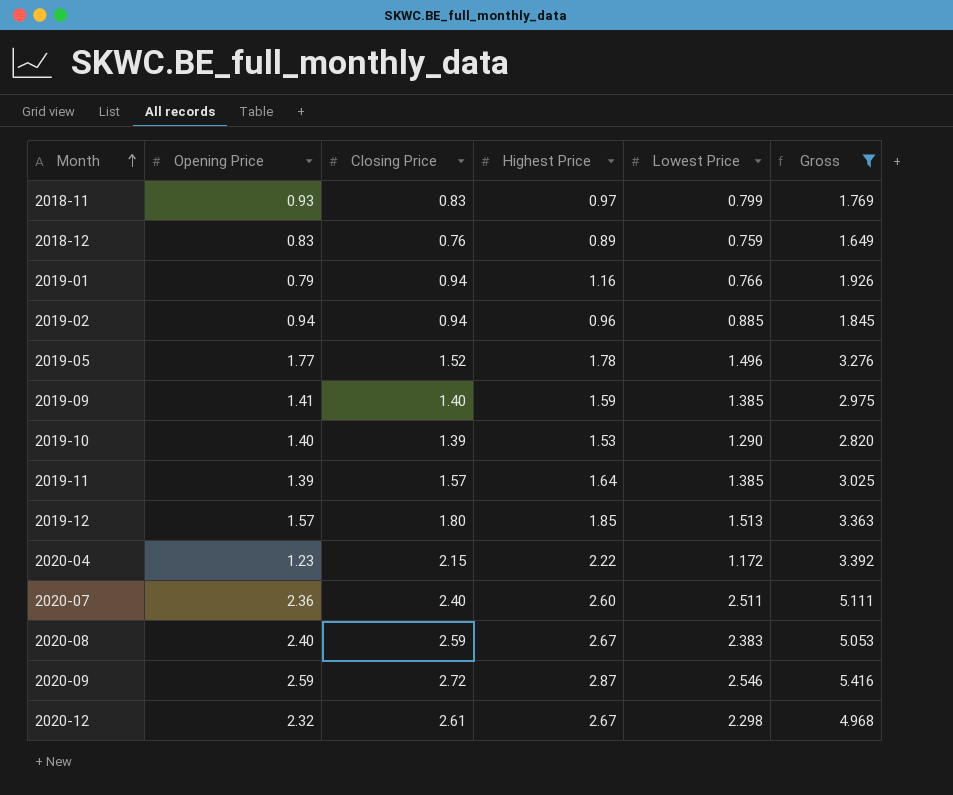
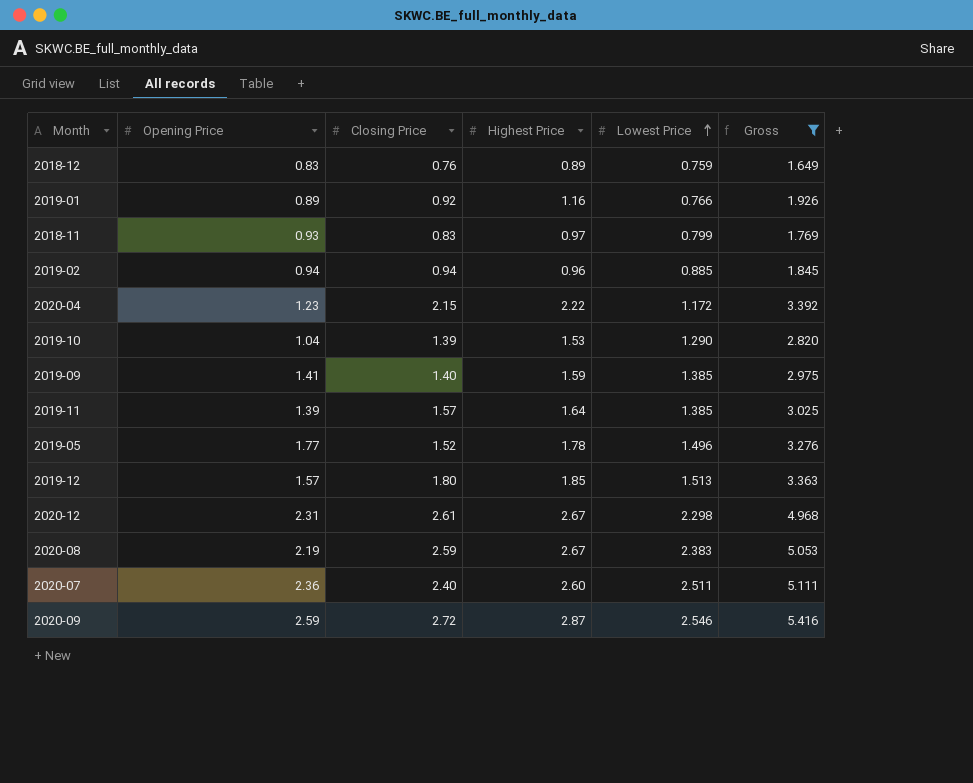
row order: Month ascending -> Lowest Price ascending
2019-01 | Opening Price: 0.79 -> 0.89
2019-01 | Closing Price: 0.94 -> 0.92
2019-10 | Opening Price: 1.40 -> 1.04
2020-12 | Opening Price: 2.32 -> 2.31
2020-08 | Opening Price: 2.40 -> 2.19

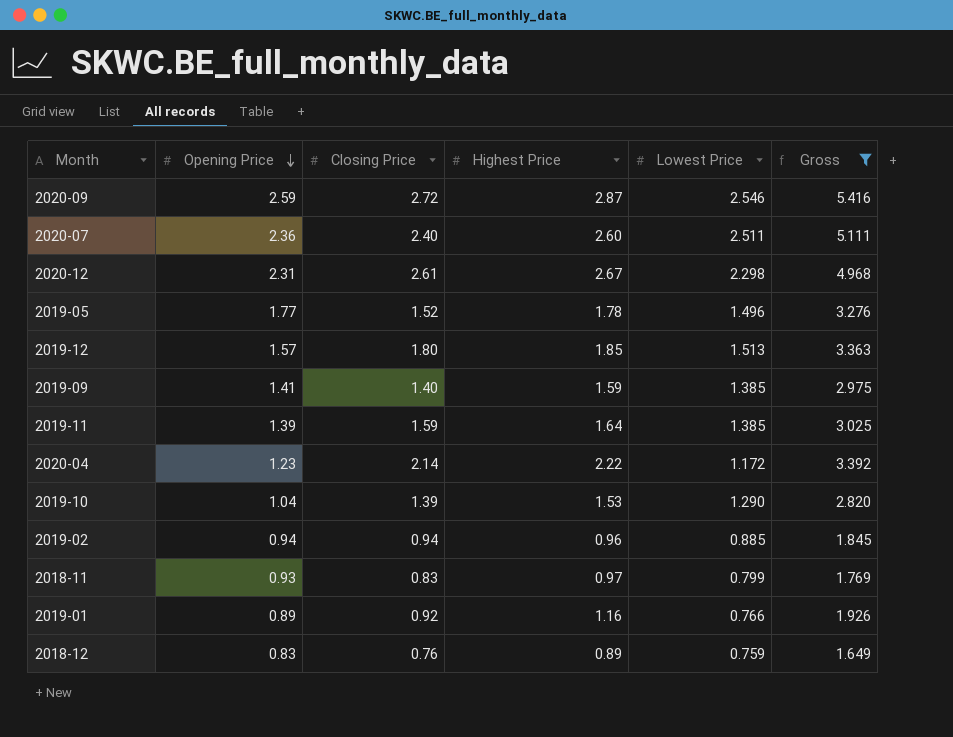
row order: Lowest Price ascending -> Opening Price descending
row 2020-08: 2.19 | 2.59 | 2.67 | 2.383 | 5.053 -> none
2019-11 | Closing Price: 1.57 -> 1.59
2020-04 | Closing Price: 2.15 -> 2.14

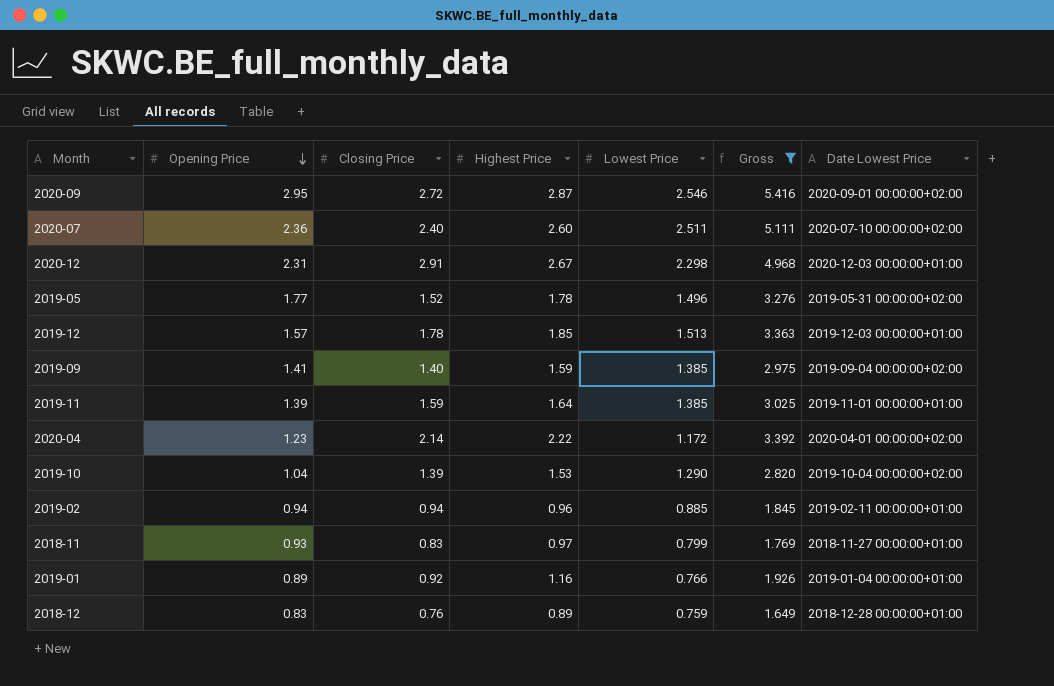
column Date Lowest Price | position: none -> 7
2020-09 | Opening Price: 2.59 -> 2.95
2020-12 | Closing Price: 2.61 -> 2.91
2019-12 | Closing Price: 1.80 -> 1.78

